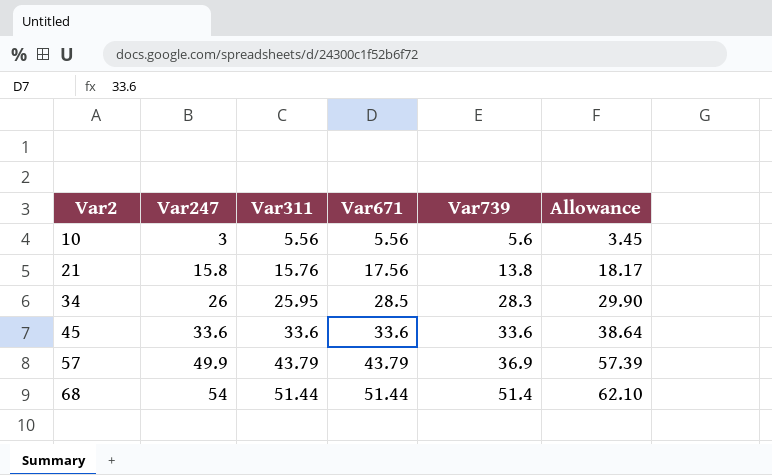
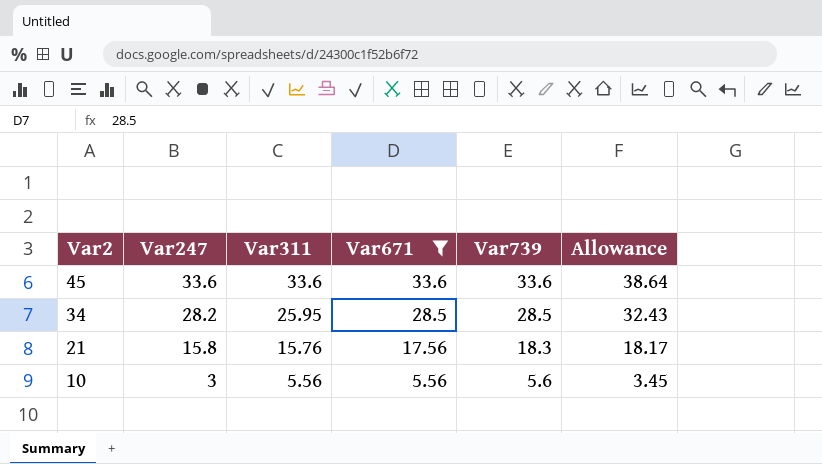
filter: none -> Var671 <= 33.6
row order: Var2 ascending -> Var2 descending
34 | Var247: 26 -> 28.2
34 | Var739: 28.3 -> 28.5
34 | Allowance: 29.90 -> 32.43
21 | Var739: 13.8 -> 18.3

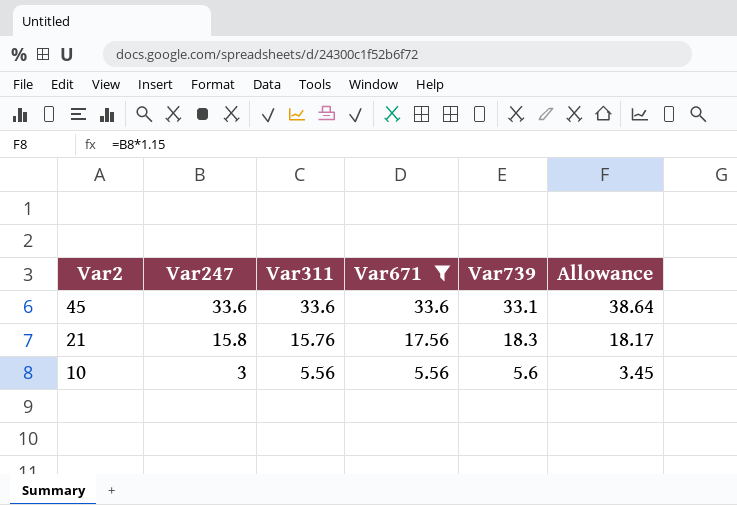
row 34: 28.2 | 25.95 | 28.5 | 28.5 | 32.43 -> none
45 | Var739: 33.6 -> 33.1

